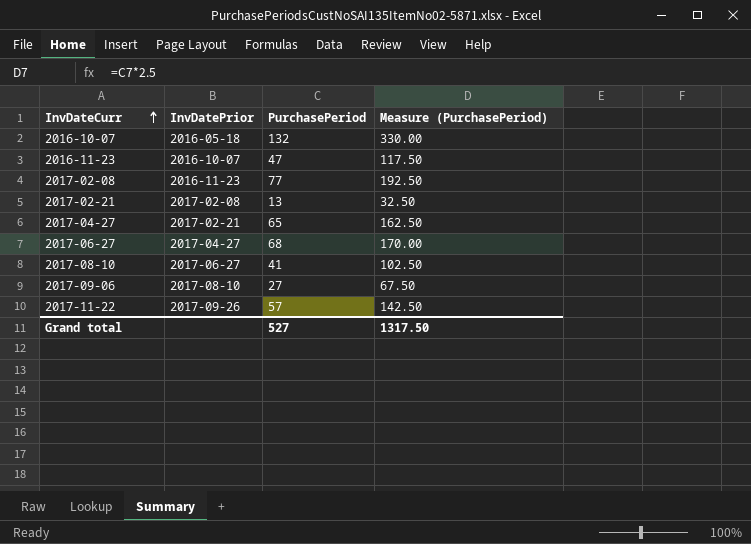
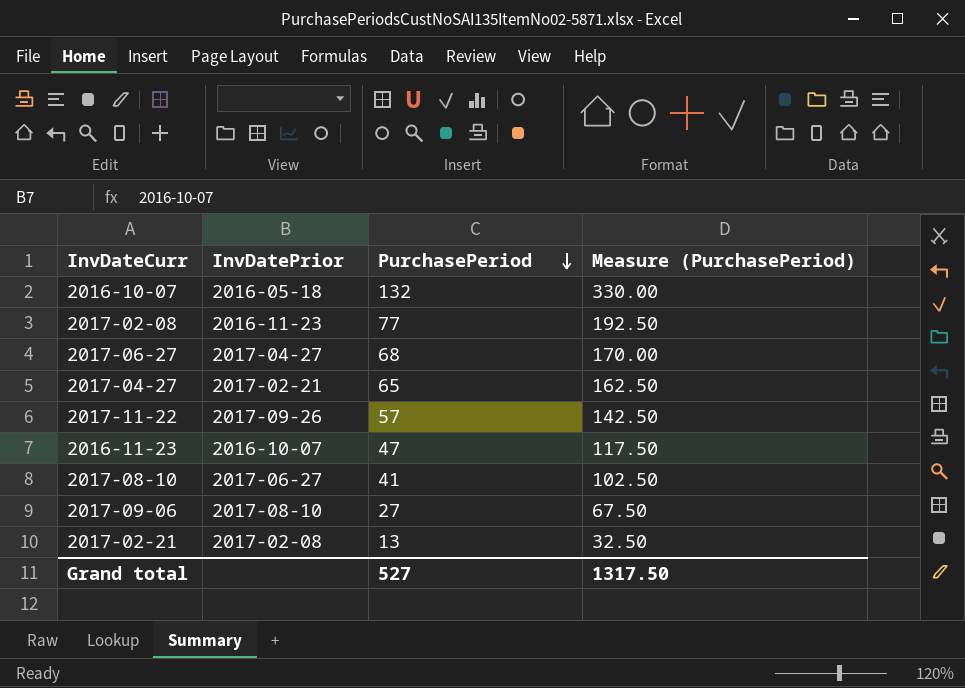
row order: InvDateCurr ascending -> PurchasePeriod descending

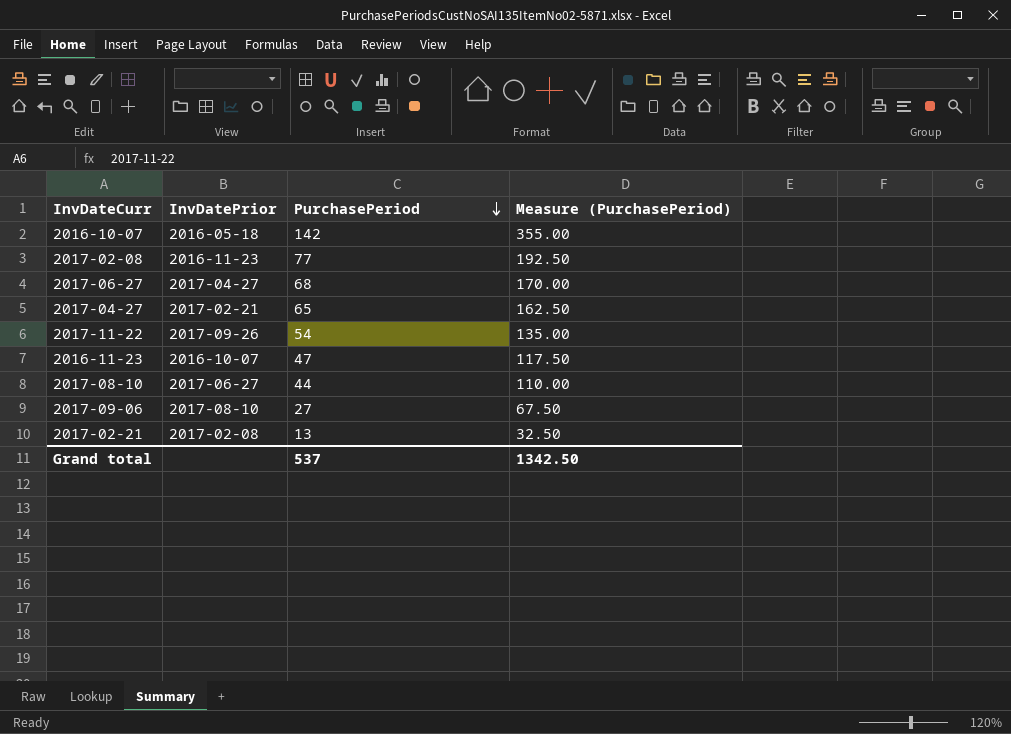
2016-10-07 | PurchasePeriod: 132 -> 142
2016-10-07 | Measure (PurchasePeriod): 330.00 -> 355.00
2017-11-22 | PurchasePeriod: 57 -> 54
2017-11-22 | Measure (PurchasePeriod): 142.50 -> 135.00
2017-08-10 | PurchasePeriod: 41 -> 44
2017-08-10 | Measure (PurchasePeriod): 102.50 -> 110.00
Grand total | PurchasePeriod: 527 -> 537
Grand total | Measure (PurchasePeriod): 1317.50 -> 1342.50

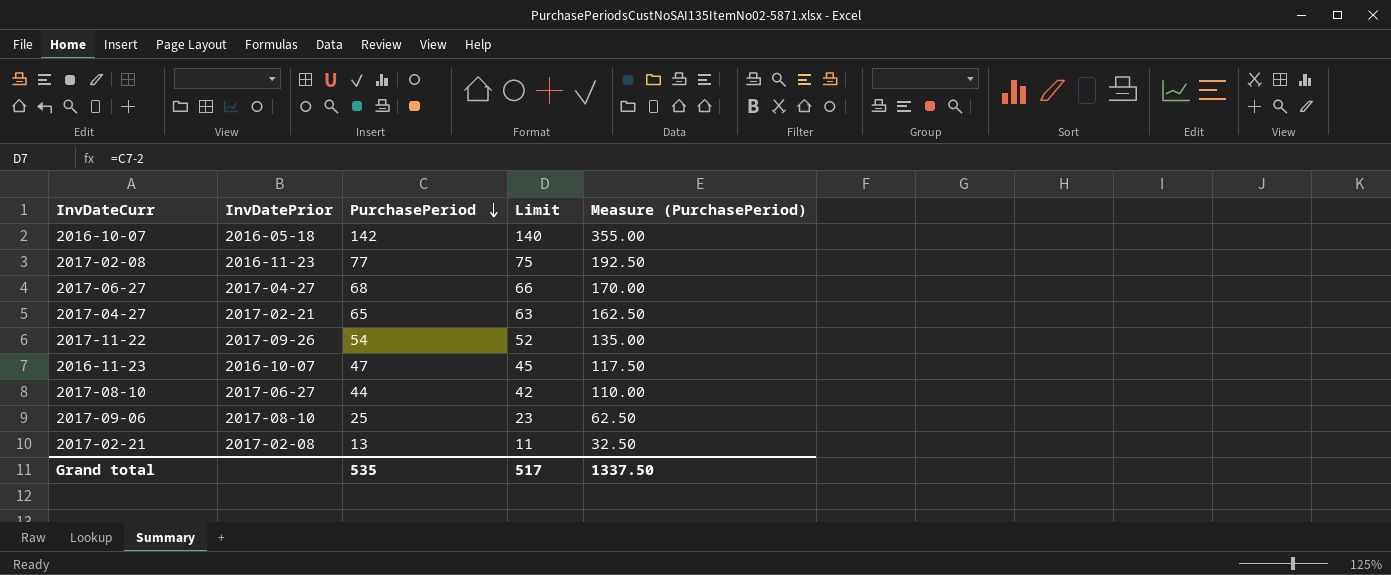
column Limit | formula: none -> [PurchasePeriod] - 2
2017-09-06 | PurchasePeriod: 27 -> 25
2017-09-06 | Measure (PurchasePeriod): 67.50 -> 62.50
Grand total | PurchasePeriod: 537 -> 535
Grand total | Measure (PurchasePeriod): 1342.50 -> 1337.50

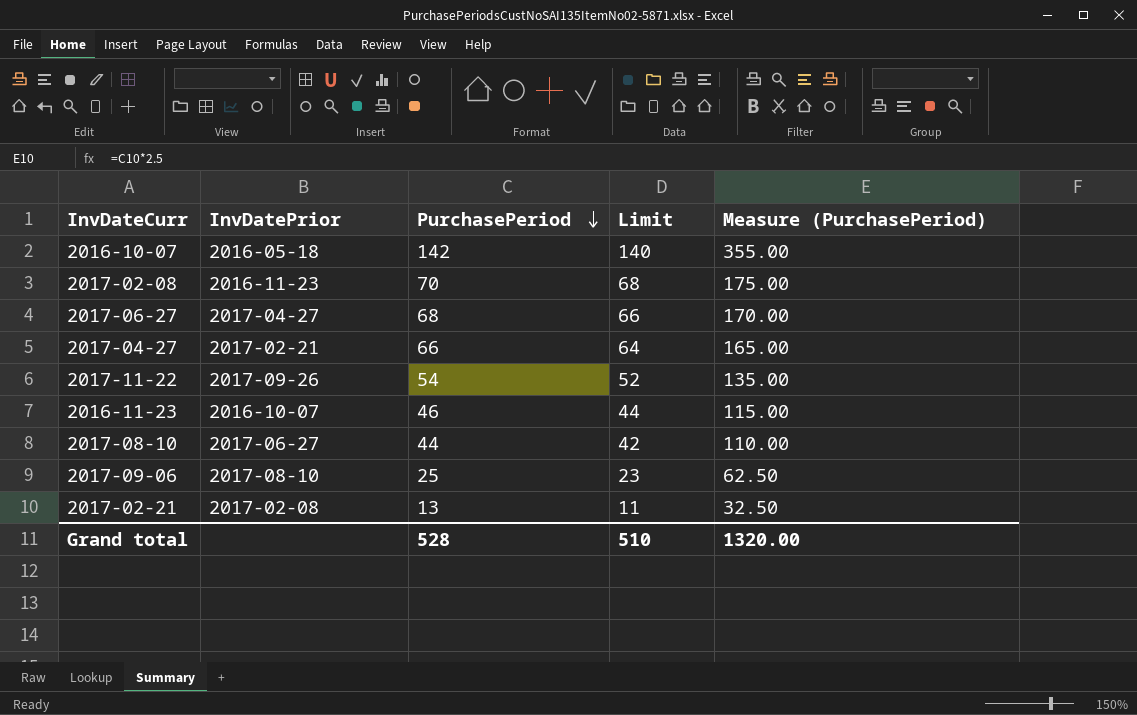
2017-02-08 | PurchasePeriod: 77 -> 70
2017-02-08 | Limit: 75 -> 68
2017-02-08 | Measure (PurchasePeriod): 192.50 -> 175.00
2017-04-27 | PurchasePeriod: 65 -> 66
2017-04-27 | Limit: 63 -> 64
2017-04-27 | Measure (PurchasePeriod): 162.50 -> 165.00
2016-11-23 | PurchasePeriod: 47 -> 46
2016-11-23 | Limit: 45 -> 44
2016-11-23 | Measure (PurchasePeriod): 117.50 -> 115.00
Grand total | PurchasePeriod: 535 -> 528
Grand total | Limit: 517 -> 510
Grand total | Measure (PurchasePeriod): 1337.50 -> 1320.00

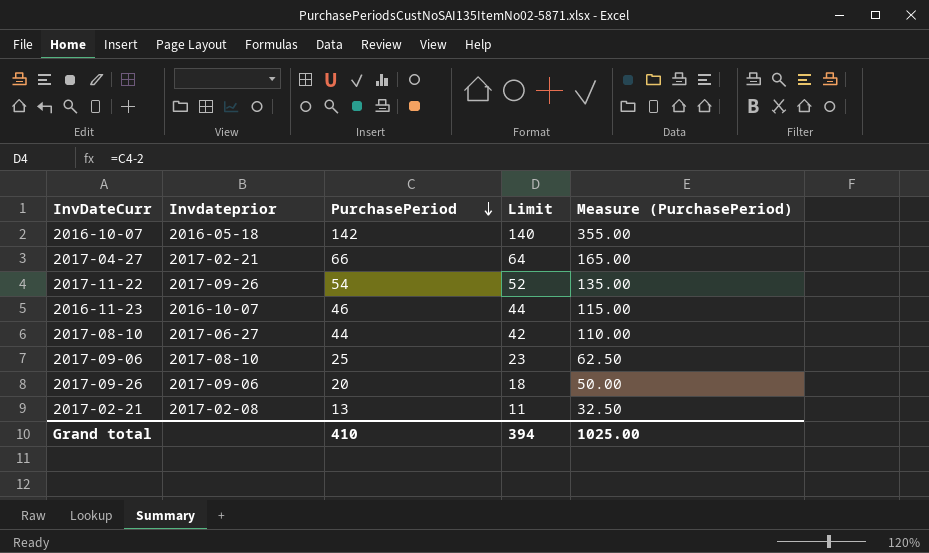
column name: InvDatePrior -> Invdateprior
row 2017-02-08: 2016-11-23 | 70 | 68 | 175.00 -> none
row 2017-06-27: 2017-04-27 | 68 | 66 | 170.00 -> none
row 2017-09-26: none -> 2017-09-06 | 20 | 18 | 50.00
Grand total | PurchasePeriod: 528 -> 410
Grand total | Limit: 510 -> 394
Grand total | Measure (PurchasePeriod): 1320.00 -> 1025.00

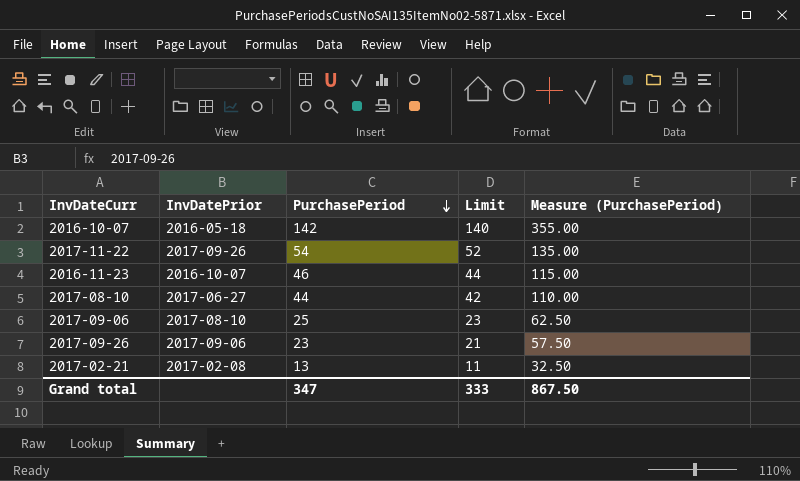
column name: Invdateprior -> InvDatePrior
row 2017-04-27: 2017-02-21 | 66 | 64 | 165.00 -> none
2017-09-26 | PurchasePeriod: 20 -> 23
2017-09-26 | Limit: 18 -> 21
2017-09-26 | Measure (PurchasePeriod): 50.00 -> 57.50
Grand total | PurchasePeriod: 410 -> 347
Grand total | Limit: 394 -> 333
Grand total | Measure (PurchasePeriod): 1025.00 -> 867.50

